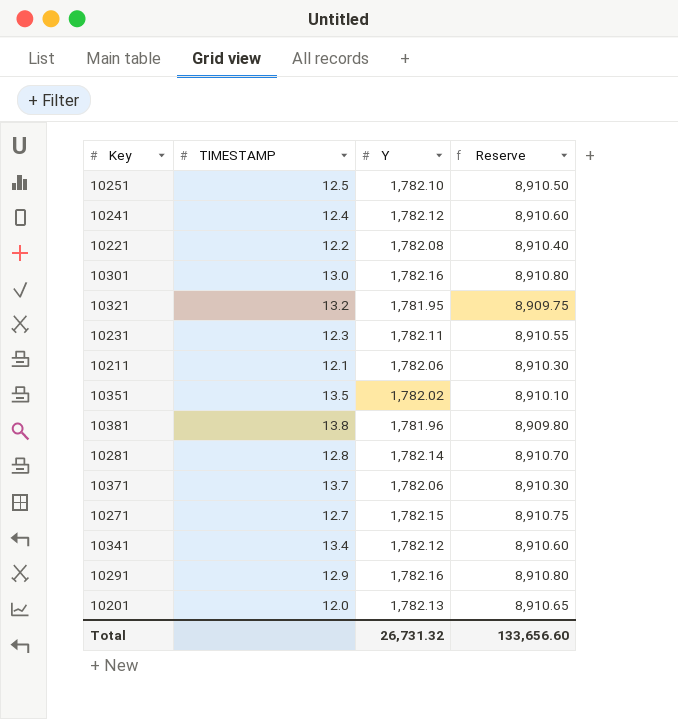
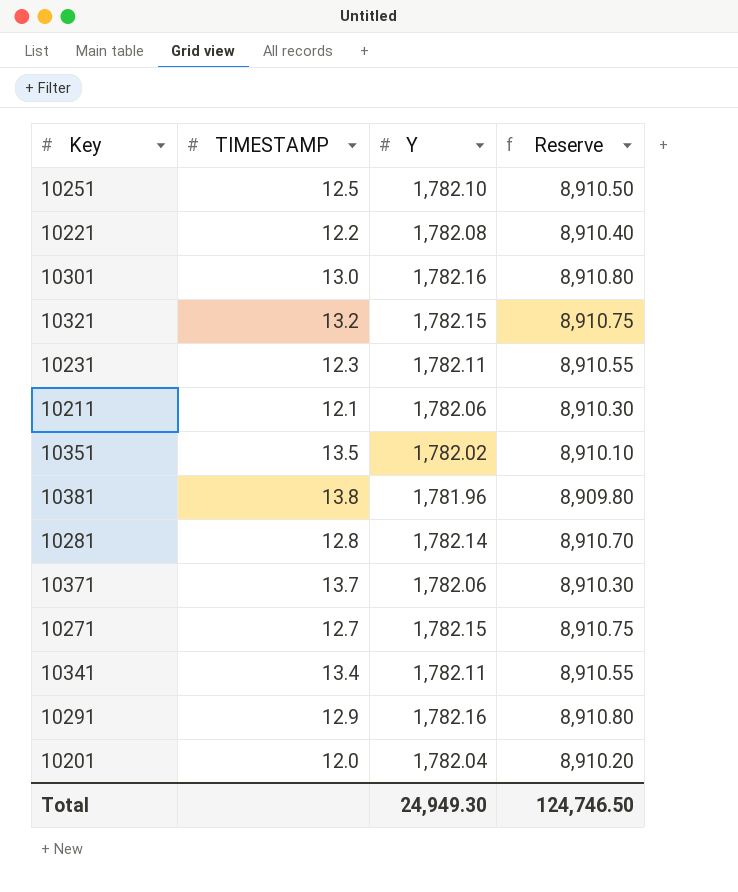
row 10241: 12.4 | 1,782.12 | 8,910.60 -> none
10321 | Y: 1,781.95 -> 1,782.15
10321 | Reserve: 8,909.75 -> 8,910.75
10341 | Y: 1,782.12 -> 1,782.11
10341 | Reserve: 8,910.60 -> 8,910.55
10201 | Y: 1,782.13 -> 1,782.04
10201 | Reserve: 8,910.65 -> 8,910.20
Total | Y: 26,731.32 -> 24,949.30
Total | Reserve: 133,656.60 -> 124,746.50

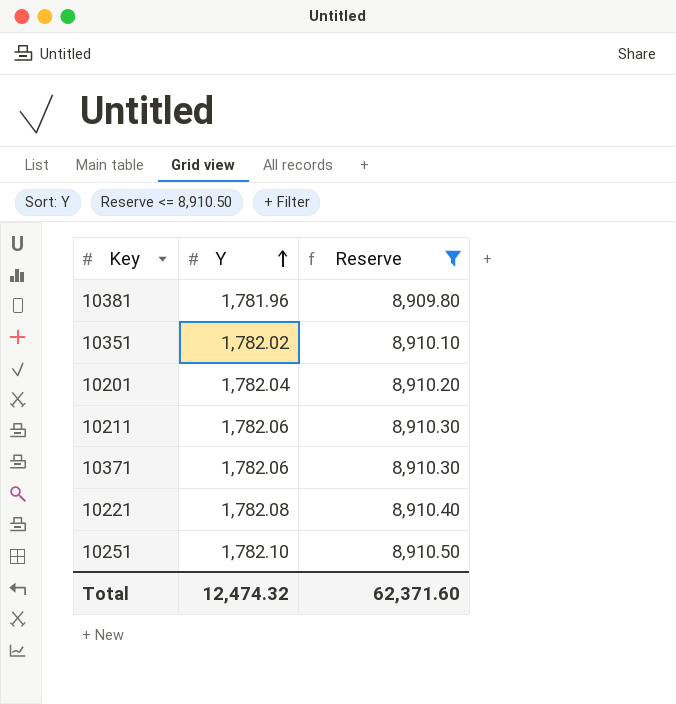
filter: none -> Reserve <= 8,910.50
row order: none -> Y ascending
column TIMESTAMP | position: 2 -> none
Total | Y: 24,949.30 -> 12,474.32
Total | Reserve: 124,746.50 -> 62,371.60

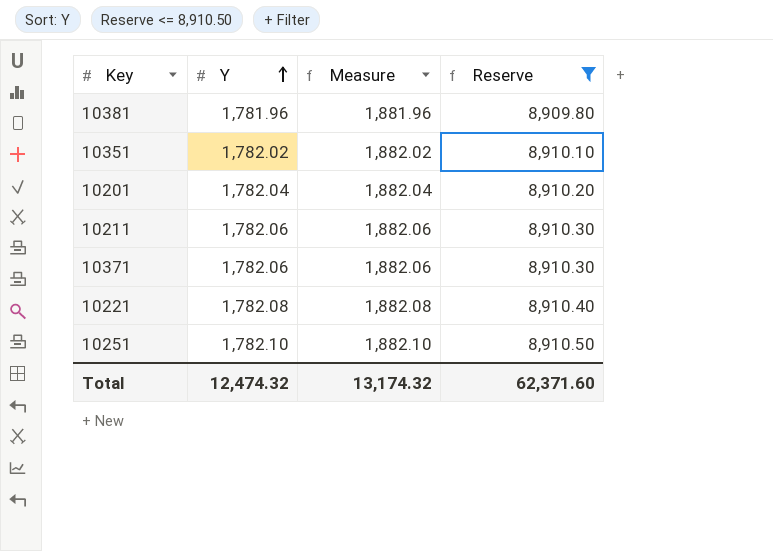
column Measure | formula: none -> [Y] + 100

